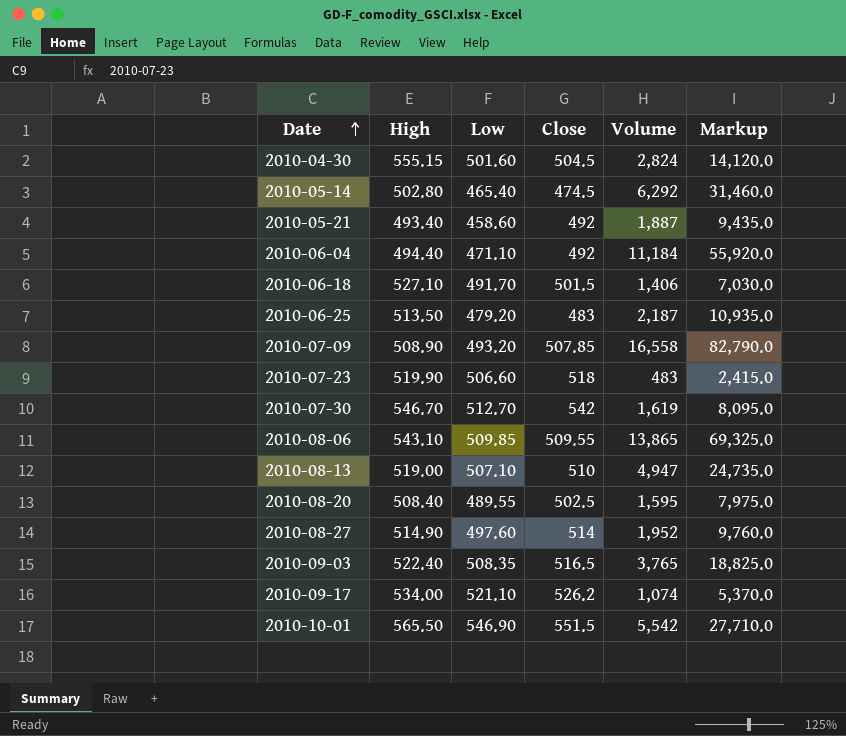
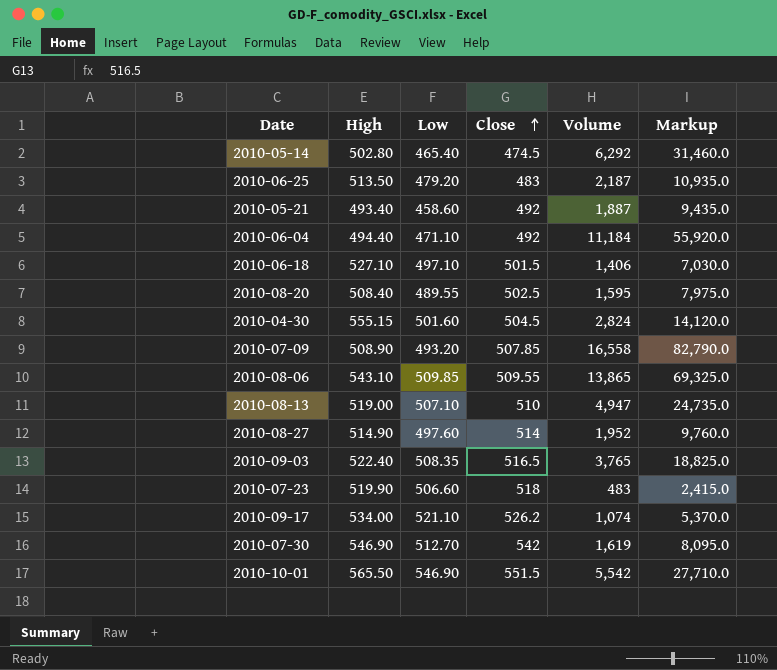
row order: Date ascending -> Close ascending
2010-06-18 | Low: 491.70 -> 497.10
2010-07-30 | High: 546.70 -> 546.90

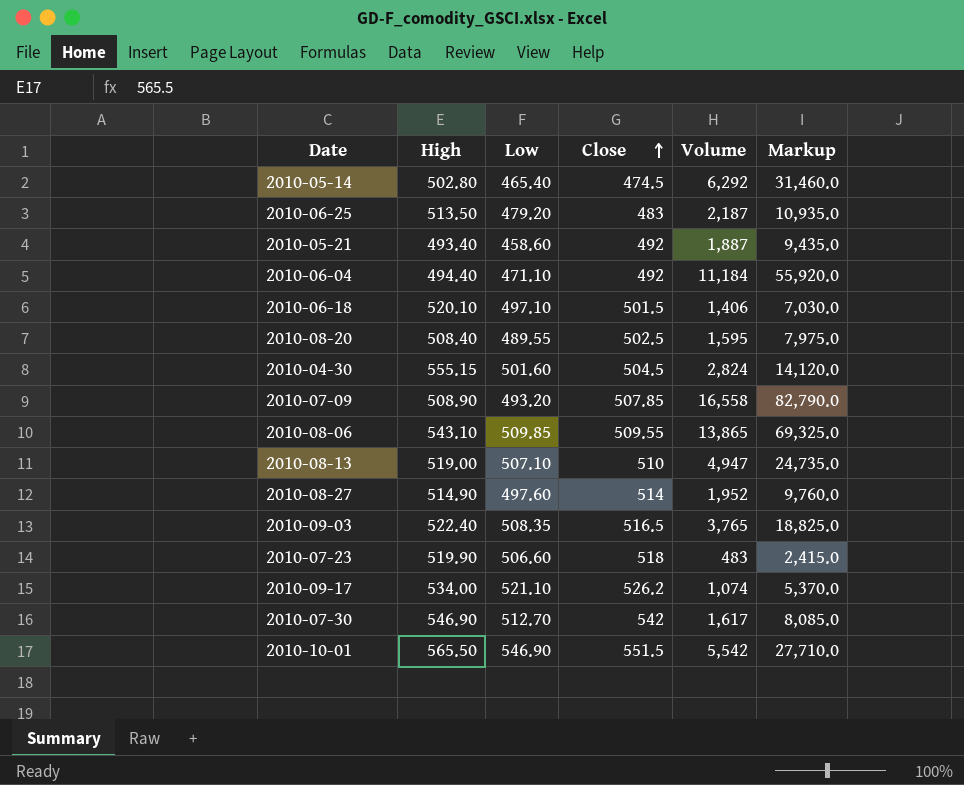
2010-06-18 | High: 527.10 -> 520.10
2010-07-30 | Volume: 1,619 -> 1,617
2010-07-30 | Markup: 8,095.0 -> 8,085.0

